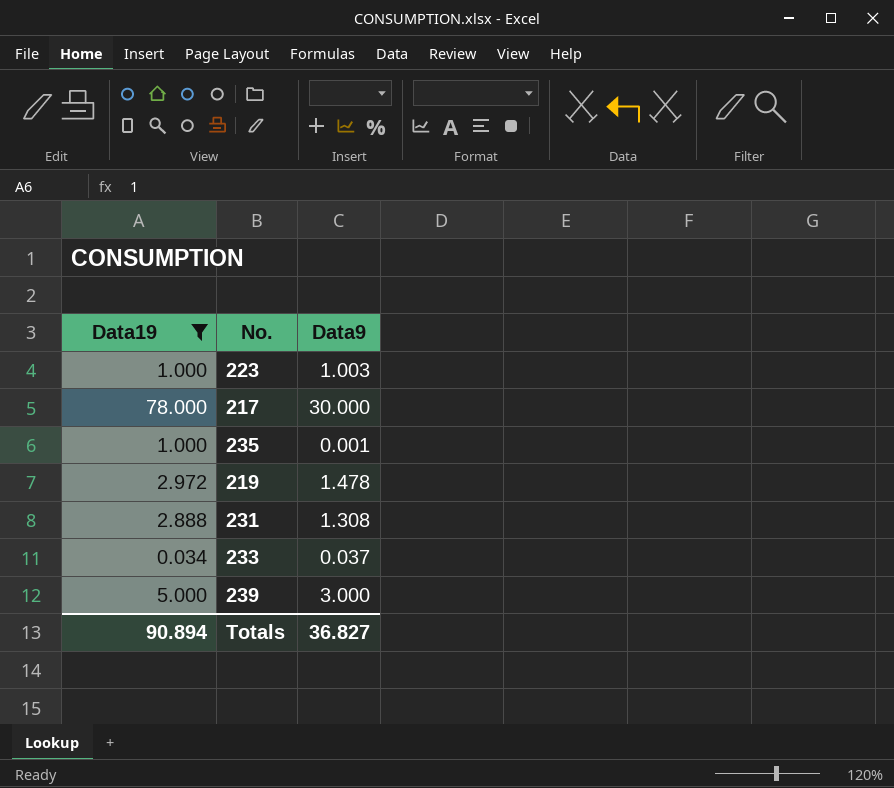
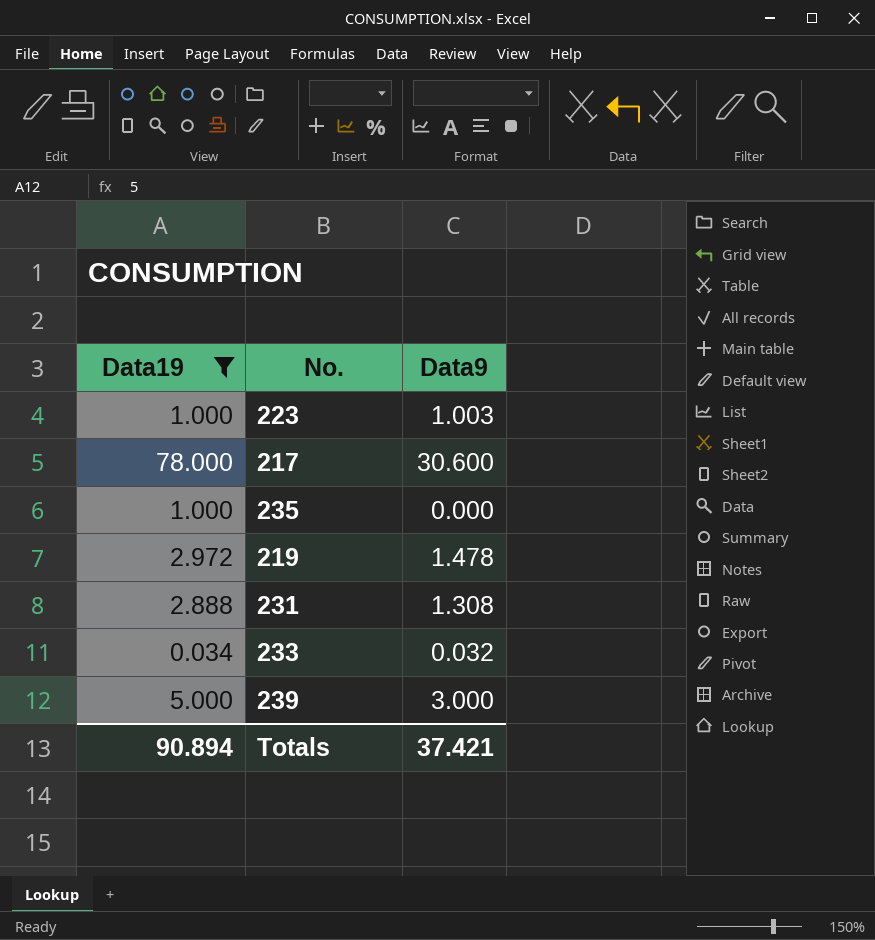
217 | Data9: 30.000 -> 30.600
235 | Data9: 0.001 -> 0.000
233 | Data9: 0.037 -> 0.032
Totals | Data9: 36.827 -> 37.421

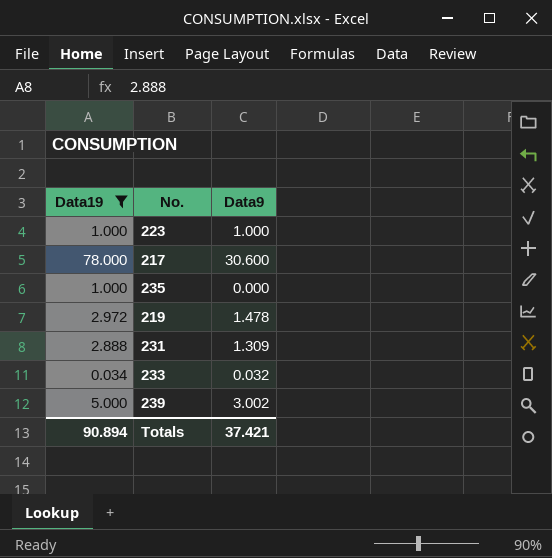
223 | Data9: 1.003 -> 1.000
231 | Data9: 1.308 -> 1.309
239 | Data9: 3.000 -> 3.002

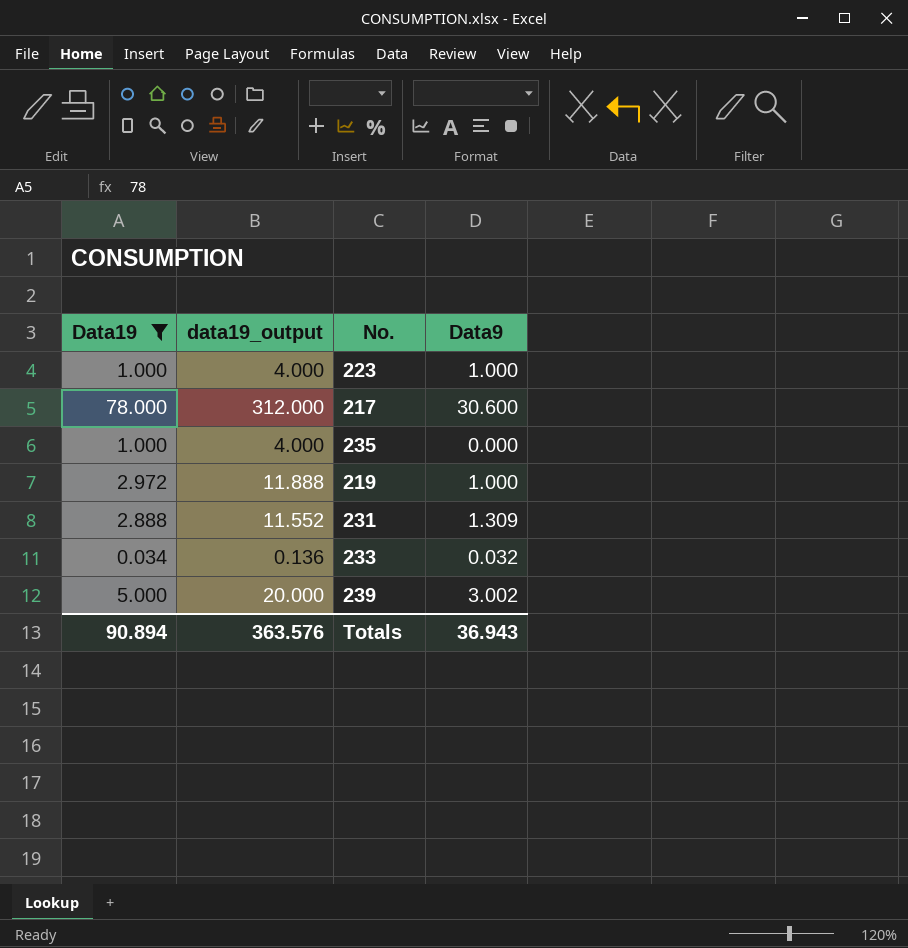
column data19_output | formula: none -> [Data19] * 4
219 | Data9: 1.478 -> 1.000
Totals | Data9: 37.421 -> 36.943

